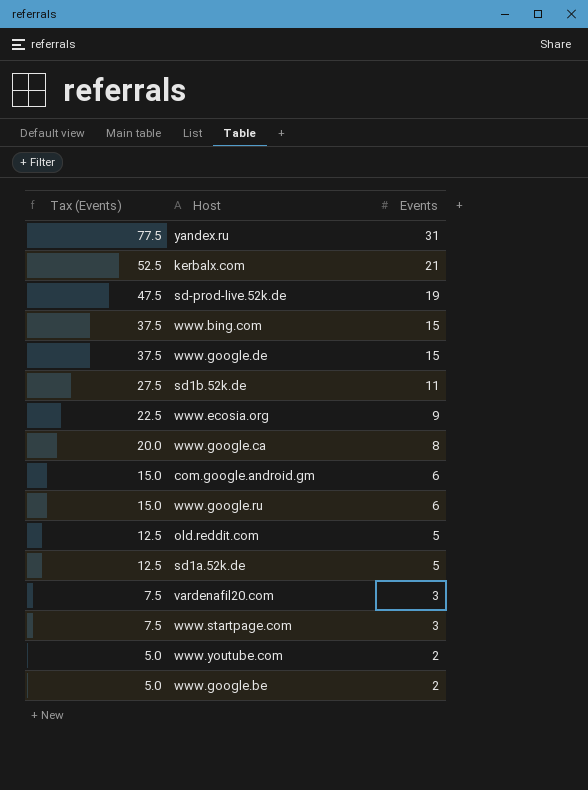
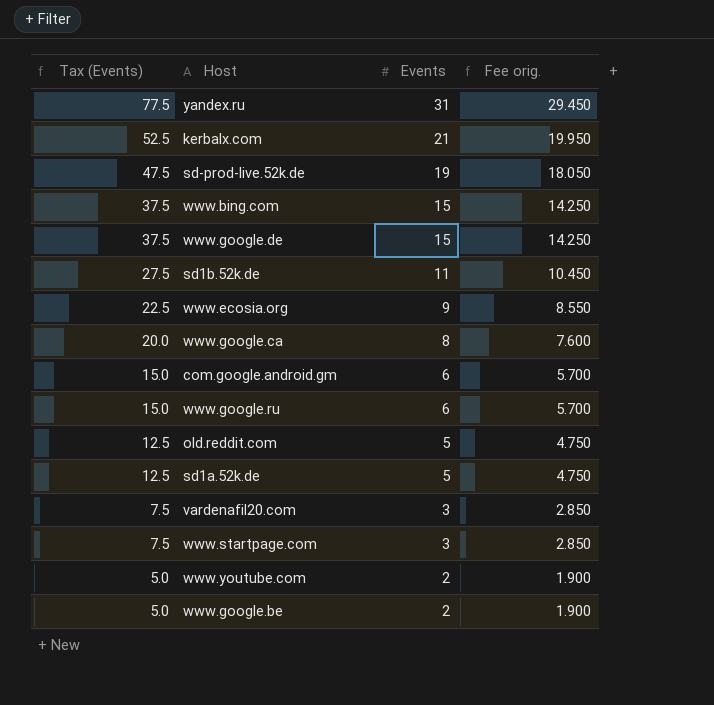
column Fee orig. | formula: none -> [Events] * 0.95

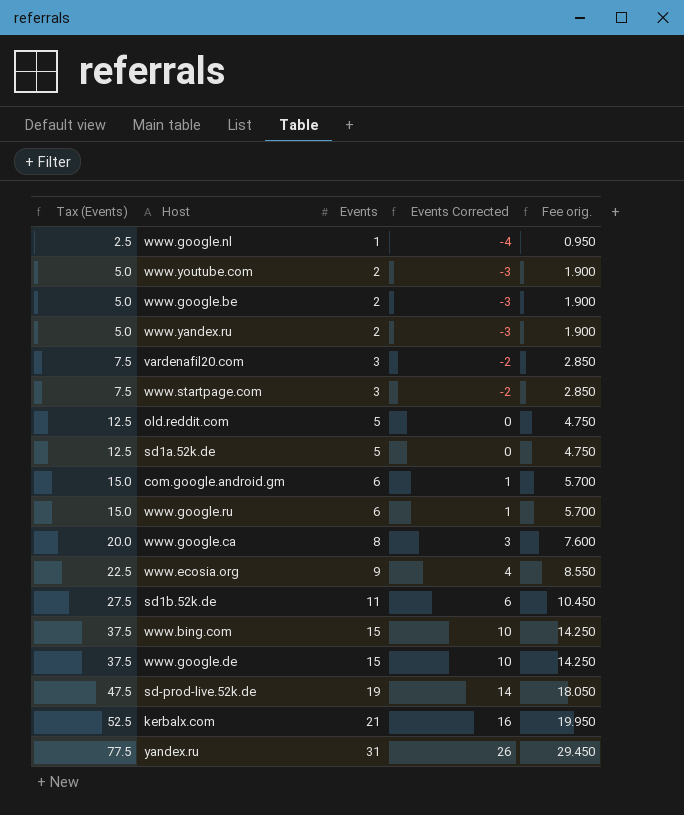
row order: Tax (Events) descending -> Tax (Events) ascending
column Events Corrected | formula: none -> [Events] - 5
row www.google.nl: none -> 2.5 | 1 | -4 | 0.950
row www.yandex.ru: none -> 5.0 | 2 | -3 | 1.900

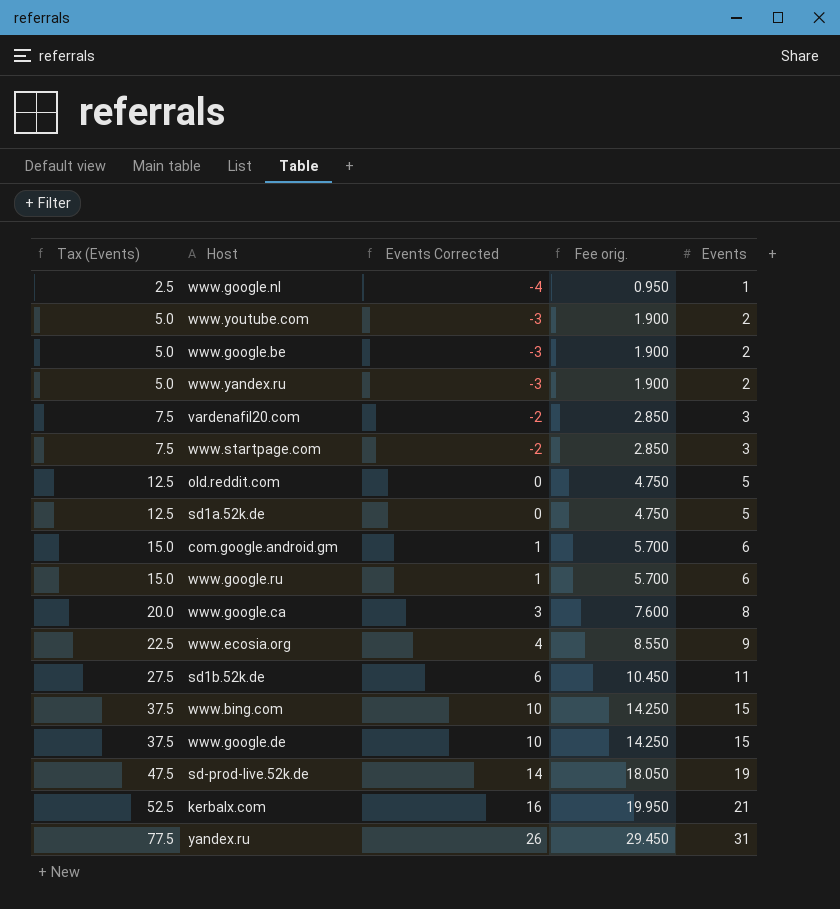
column Events | position: 3 -> 5

